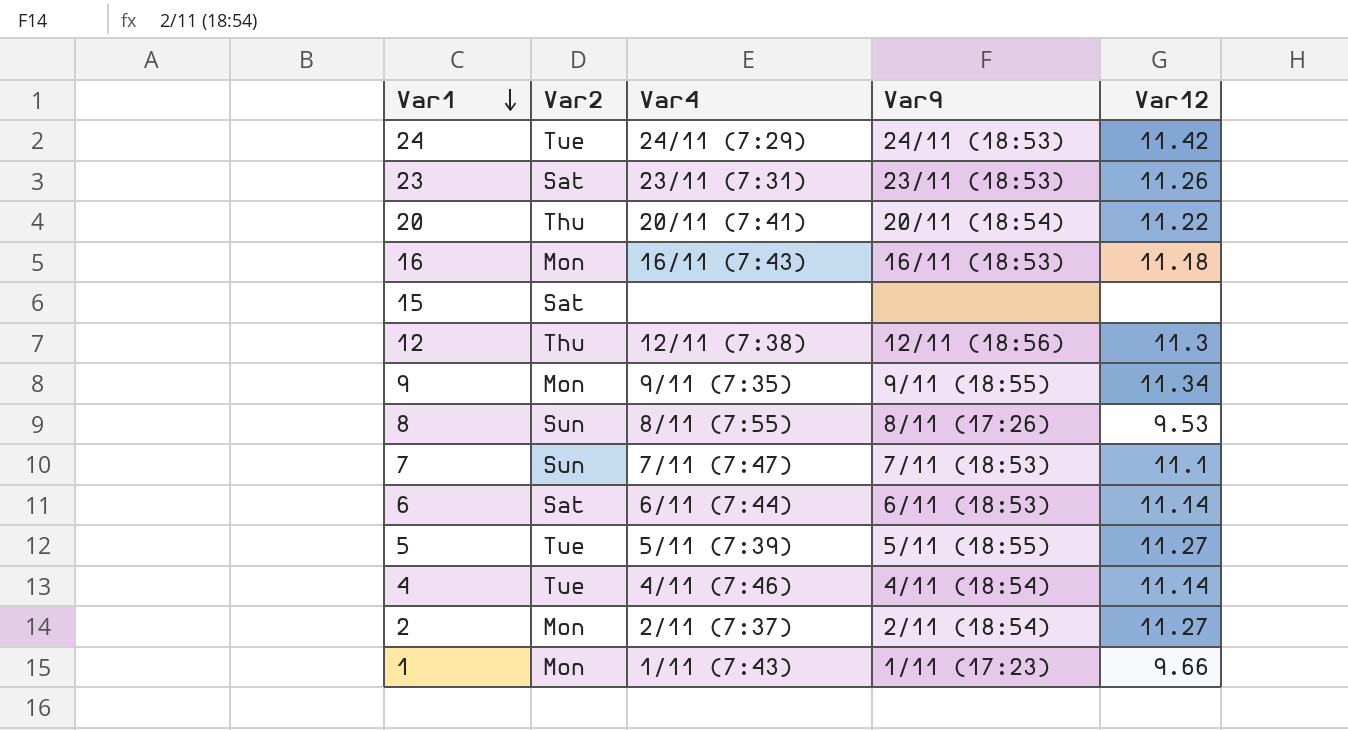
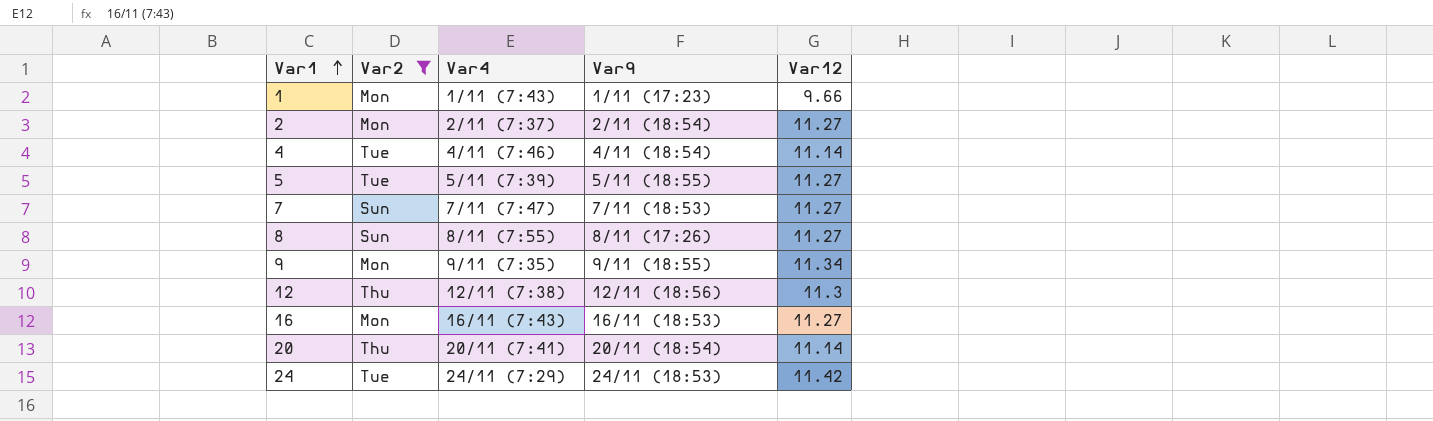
filter: none -> Var2 != Sat
row order: Var1 descending -> Var1 ascending
7 | Var12: 11.1 -> 11.27
8 | Var12: 9.53 -> 11.27
16 | Var12: 11.18 -> 11.27
20 | Var12: 11.22 -> 11.14

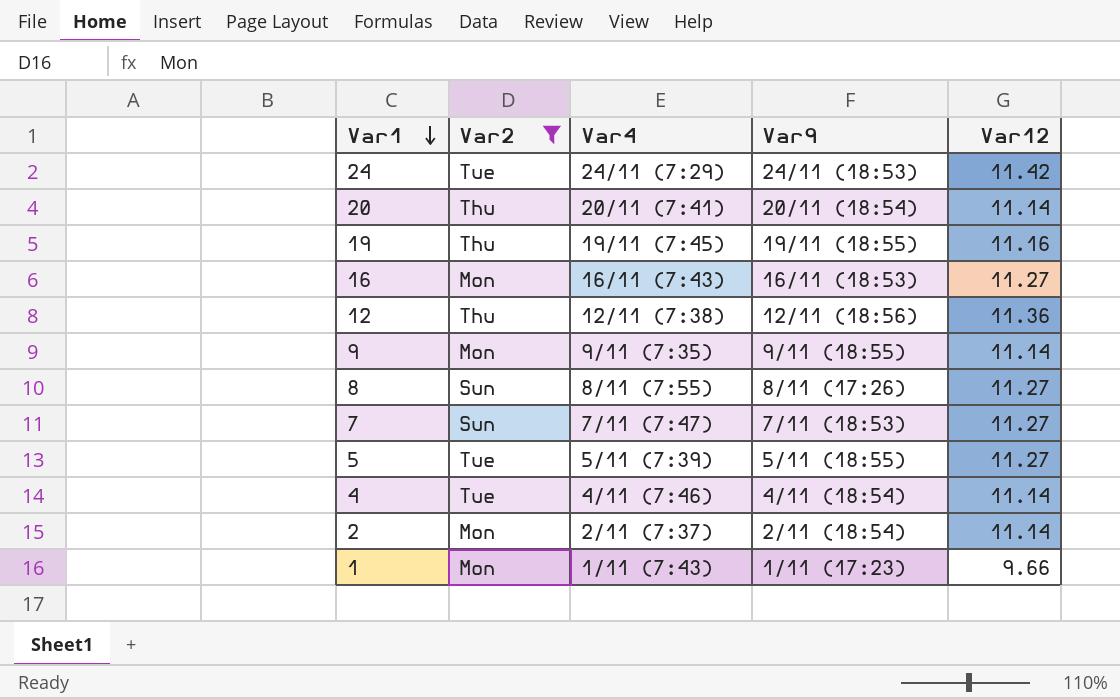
row order: Var1 ascending -> Var1 descending
row 19: none -> Thu | 19/11 (7:45) | 19/11 (18:55) | 11.16
12 | Var12: 11.3 -> 11.36
9 | Var12: 11.34 -> 11.14
2 | Var12: 11.27 -> 11.14

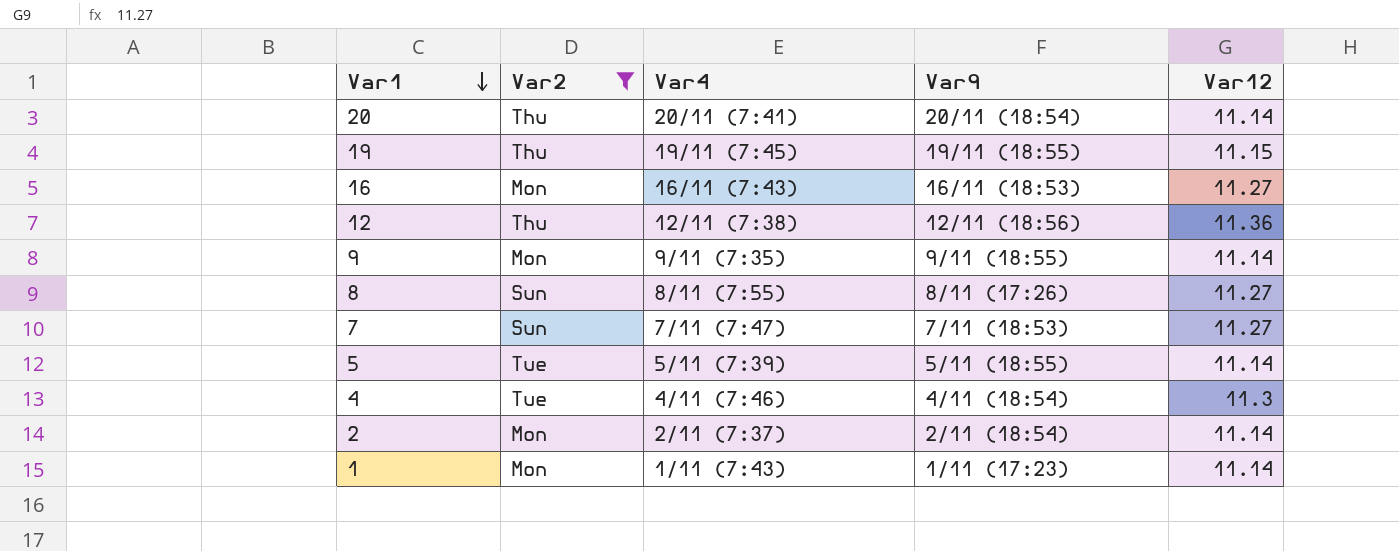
row 24: Tue | 24/11 (7:29) | 24/11 (18:53) | 11.42 -> none
19 | Var12: 11.16 -> 11.15
5 | Var12: 11.27 -> 11.14
4 | Var12: 11.14 -> 11.3
1 | Var12: 9.66 -> 11.14

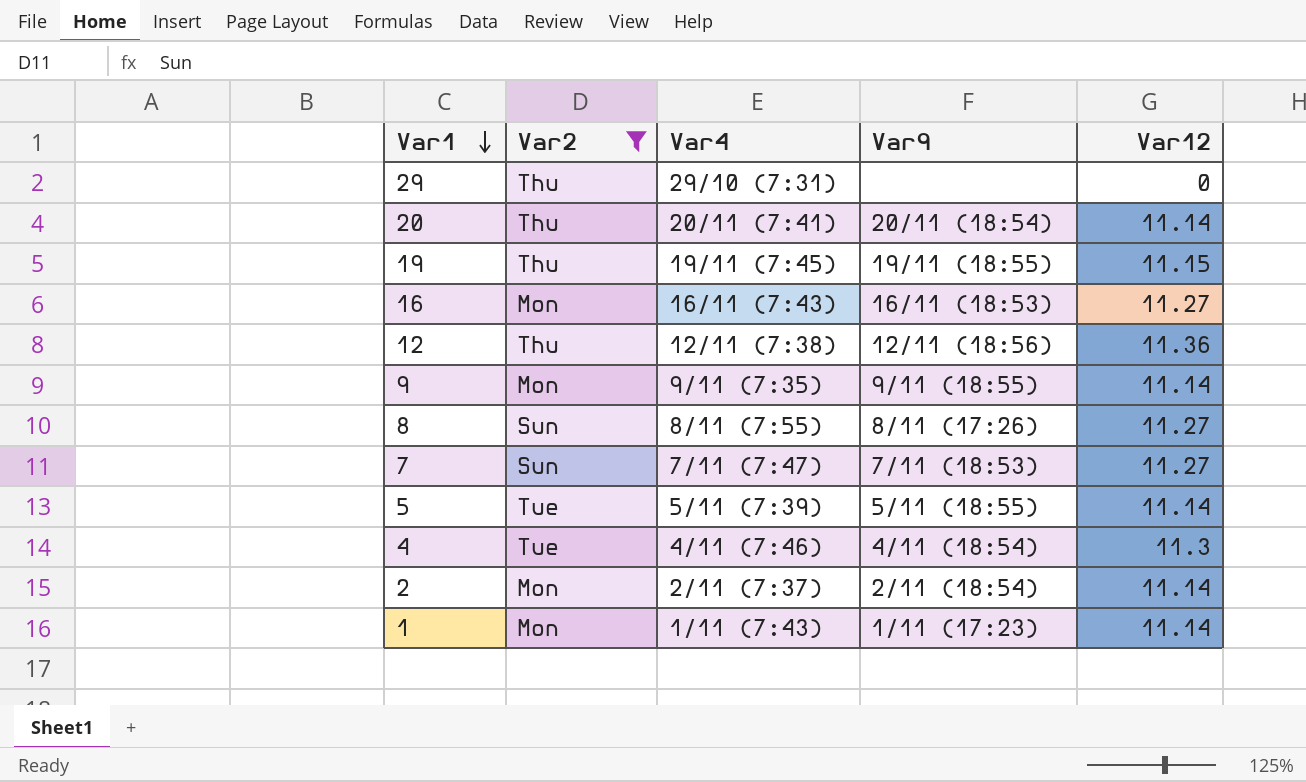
row 29: none -> Thu | 29/10 (7:31) | none | 0

